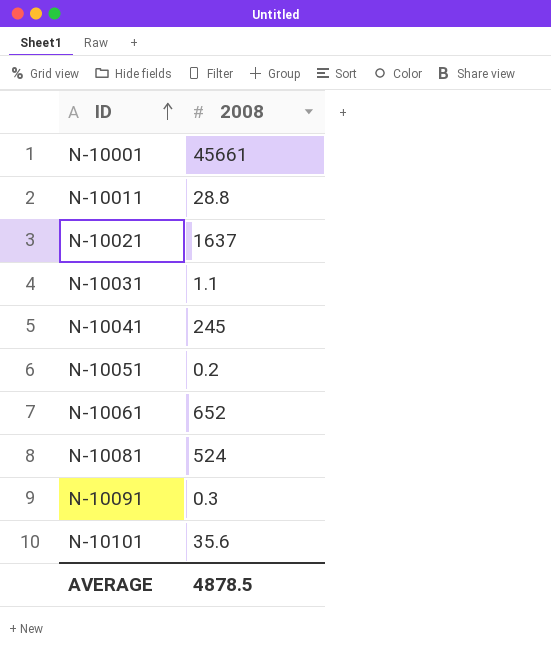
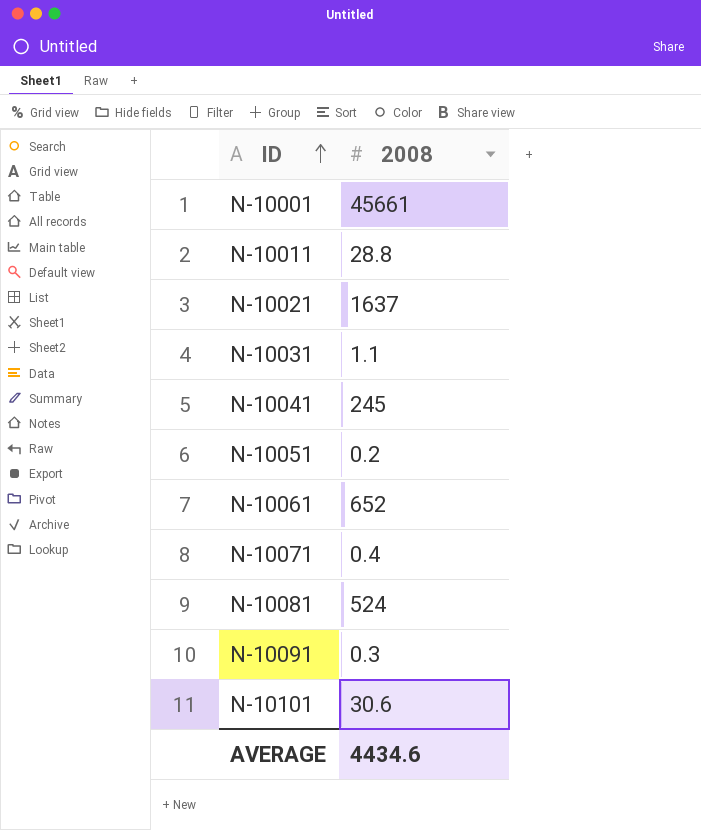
row N-10071: none -> 0.4
N-10101 | 2008: 35.6 -> 30.6
AVERAGE | 2008: 4878.5 -> 4434.6

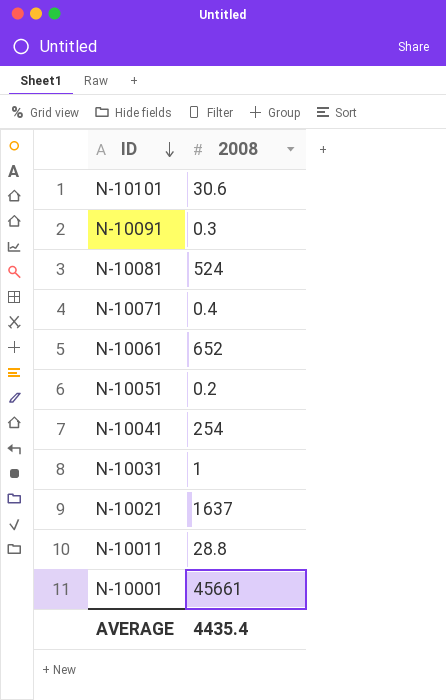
row order: ID ascending -> ID descending
N-10041 | 2008: 245 -> 254
N-10031 | 2008: 1.1 -> 1
AVERAGE | 2008: 4434.6 -> 4435.4

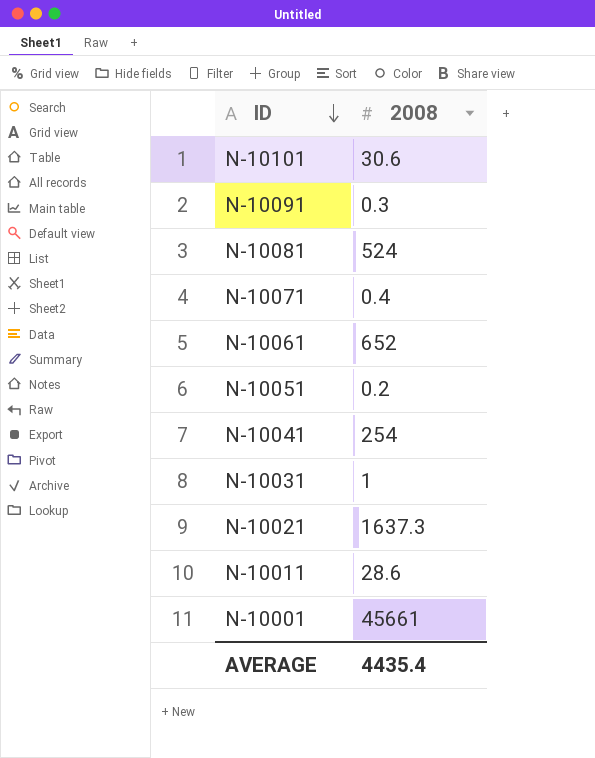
N-10021 | 2008: 1637 -> 1637.3
N-10011 | 2008: 28.8 -> 28.6

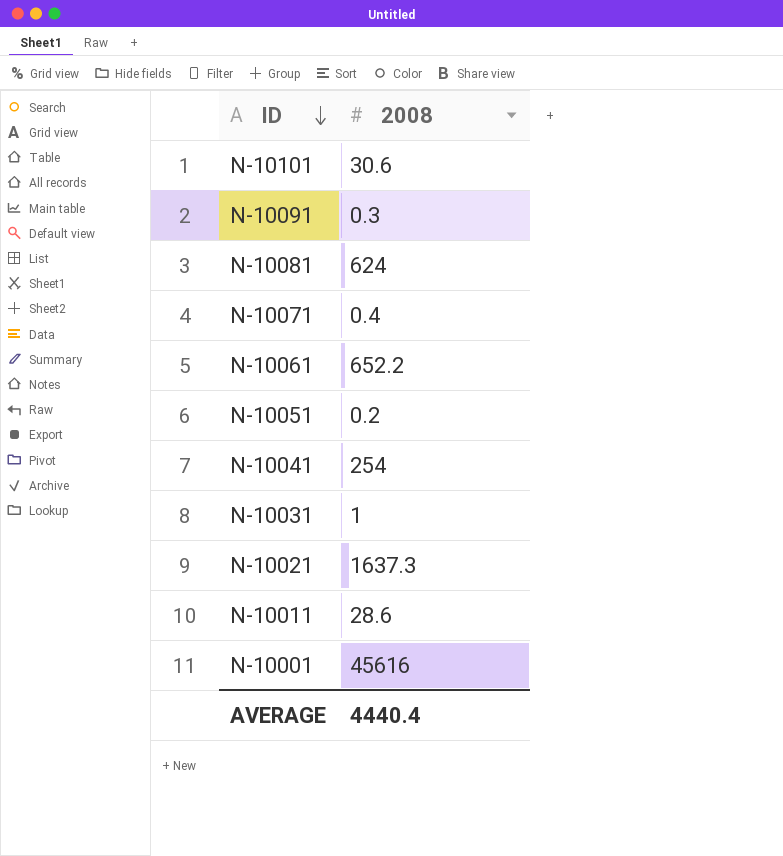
N-10081 | 2008: 524 -> 624
N-10061 | 2008: 652 -> 652.2
N-10001 | 2008: 45661 -> 45616
AVERAGE | 2008: 4435.4 -> 4440.4

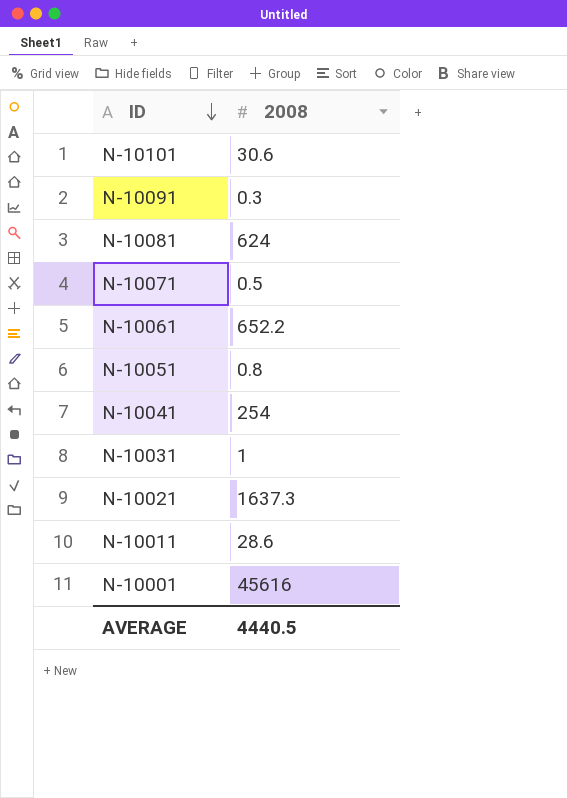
N-10071 | 2008: 0.4 -> 0.5
N-10051 | 2008: 0.2 -> 0.8
AVERAGE | 2008: 4440.4 -> 4440.5

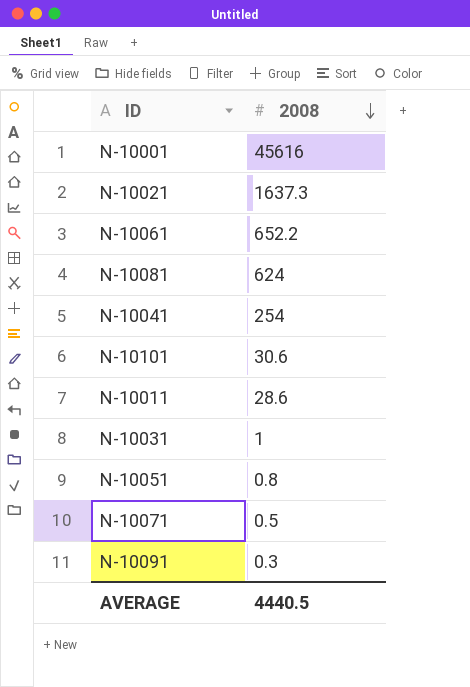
row order: ID descending -> 2008 descending

